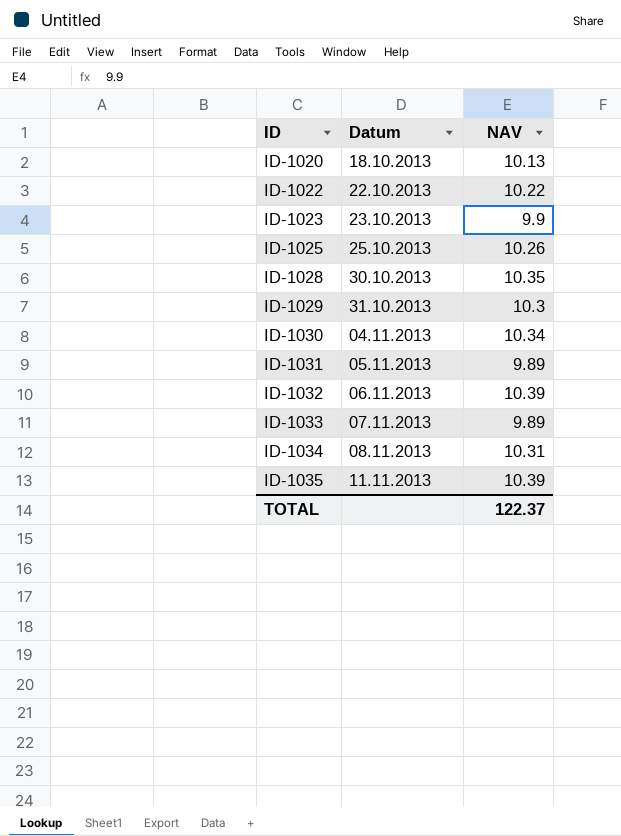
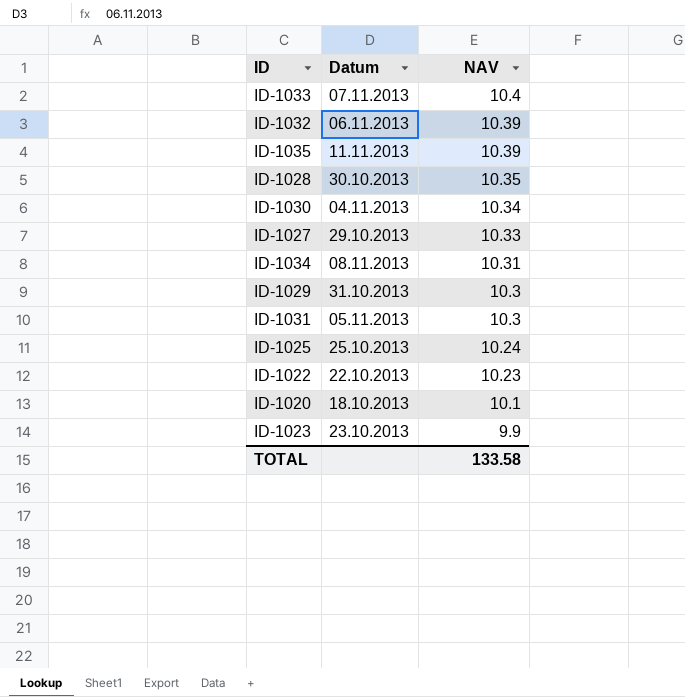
row order: ID ascending -> NAV descending
ID-1033 | NAV: 9.89 -> 10.4
row ID-1027: none -> 29.10.2013 | 10.33
ID-1031 | NAV: 9.89 -> 10.3
ID-1025 | NAV: 10.26 -> 10.24
ID-1022 | NAV: 10.22 -> 10.23
ID-1020 | NAV: 10.13 -> 10.1
TOTAL | NAV: 122.37 -> 133.58

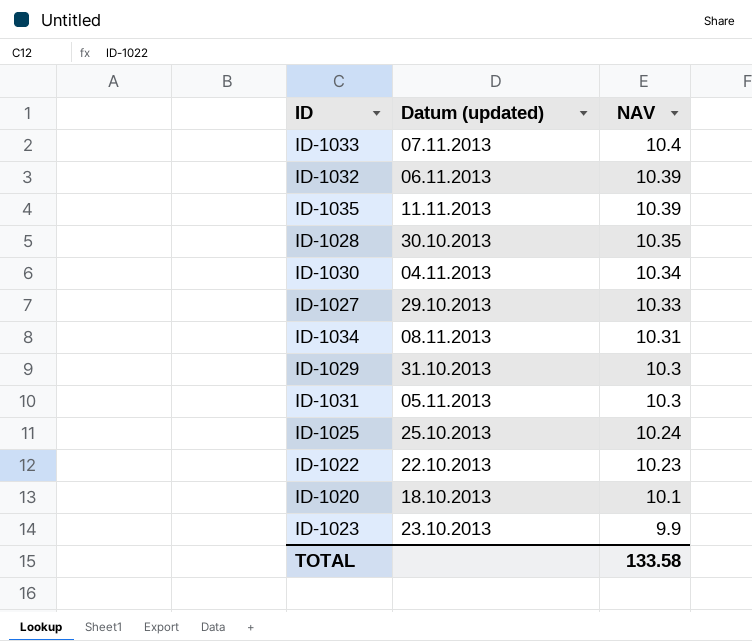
column name: Datum -> Datum (updated)

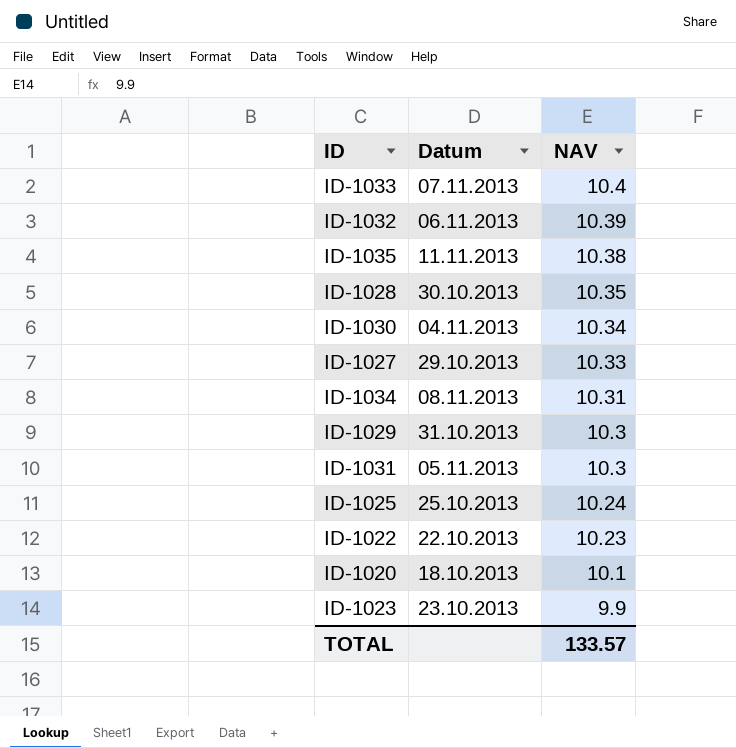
column name: Datum (updated) -> Datum
ID-1035 | NAV: 10.39 -> 10.38
TOTAL | NAV: 133.58 -> 133.57

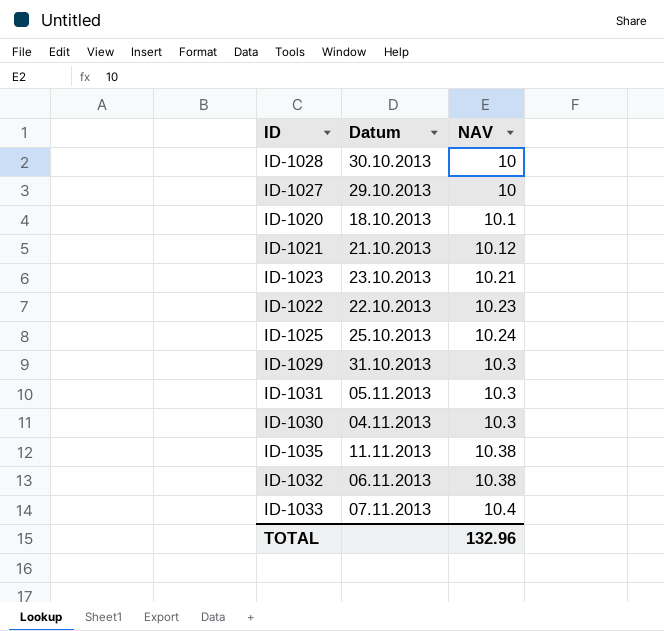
row order: NAV descending -> NAV ascending
row ID-1034: 08.11.2013 | 10.31 -> none
ID-1028 | NAV: 10.35 -> 10
ID-1027 | NAV: 10.33 -> 10
row ID-1021: none -> 21.10.2013 | 10.12
ID-1023 | NAV: 9.9 -> 10.21
ID-1030 | NAV: 10.34 -> 10.3
ID-1032 | NAV: 10.39 -> 10.38
TOTAL | NAV: 133.57 -> 132.96

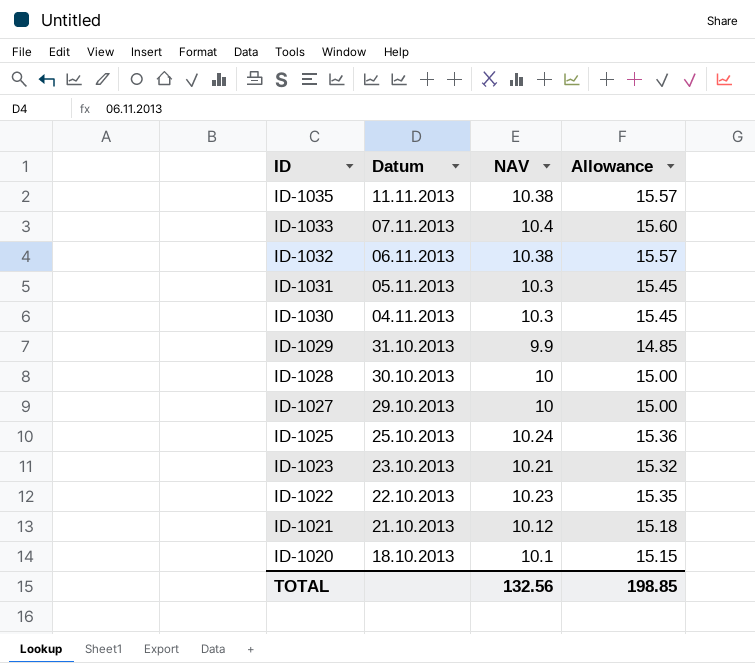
row order: NAV ascending -> ID descending
column Allowance | formula: none -> [NAV] * 1.5
ID-1029 | NAV: 10.3 -> 9.9
TOTAL | NAV: 132.96 -> 132.56

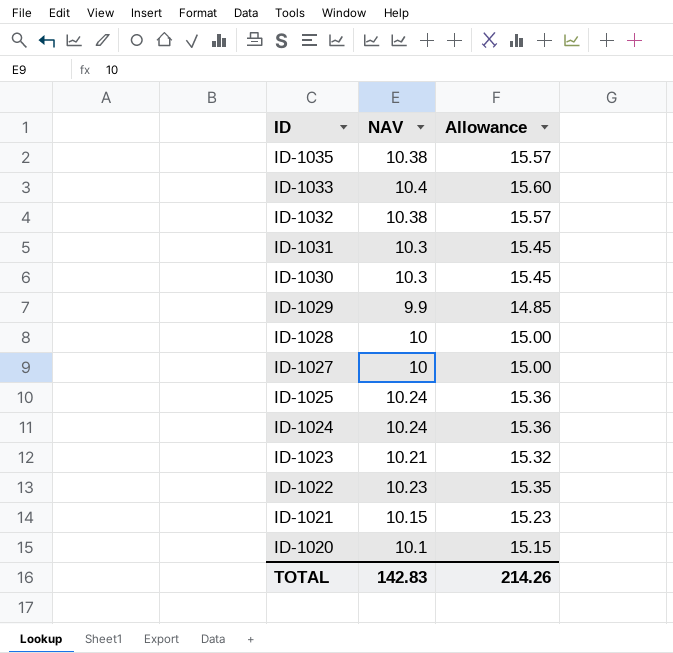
column Datum | position: 2 -> none
row ID-1024: none -> 10.24 | 15.36
ID-1021 | NAV: 10.12 -> 10.15
ID-1021 | Allowance: 15.18 -> 15.23
TOTAL | NAV: 132.56 -> 142.83
TOTAL | Allowance: 198.85 -> 214.26

